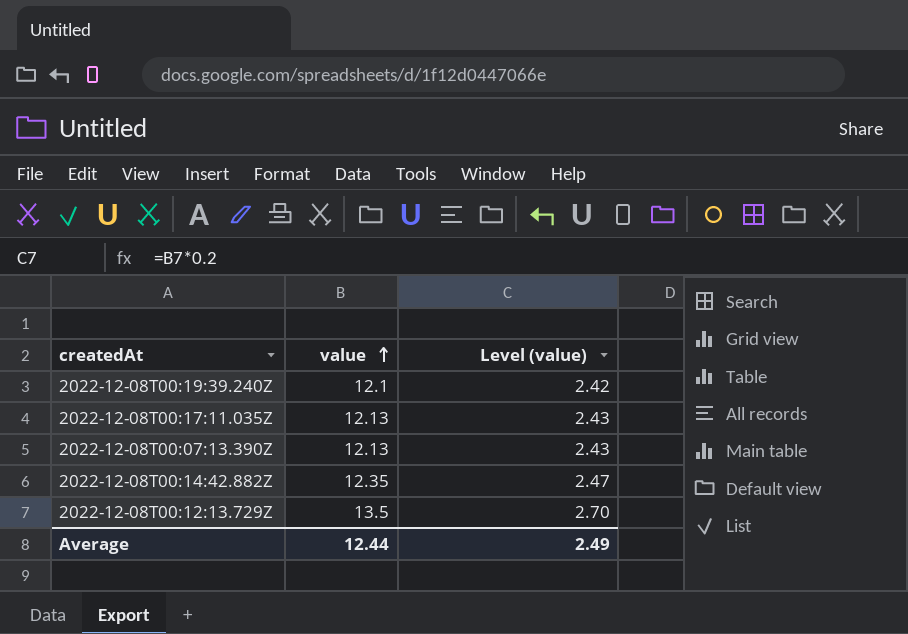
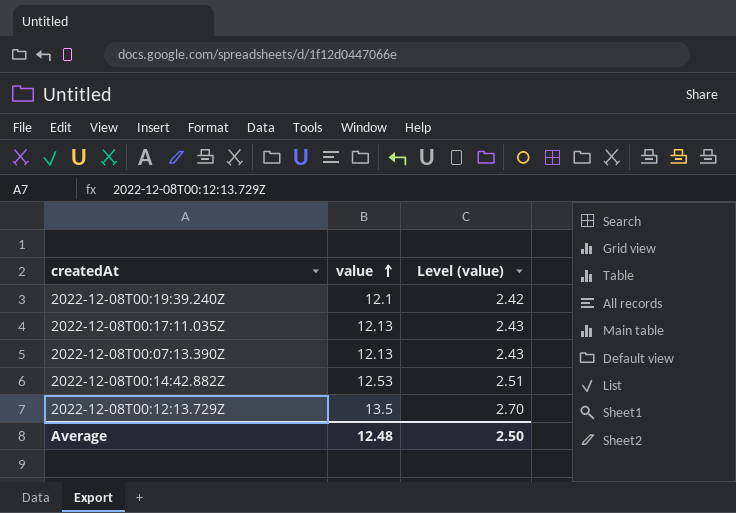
2022-12-08T00:14:42.882Z | value: 12.35 -> 12.53
2022-12-08T00:14:42.882Z | Level (value): 2.47 -> 2.51
Average | value: 12.44 -> 12.48
Average | Level (value): 2.49 -> 2.50

